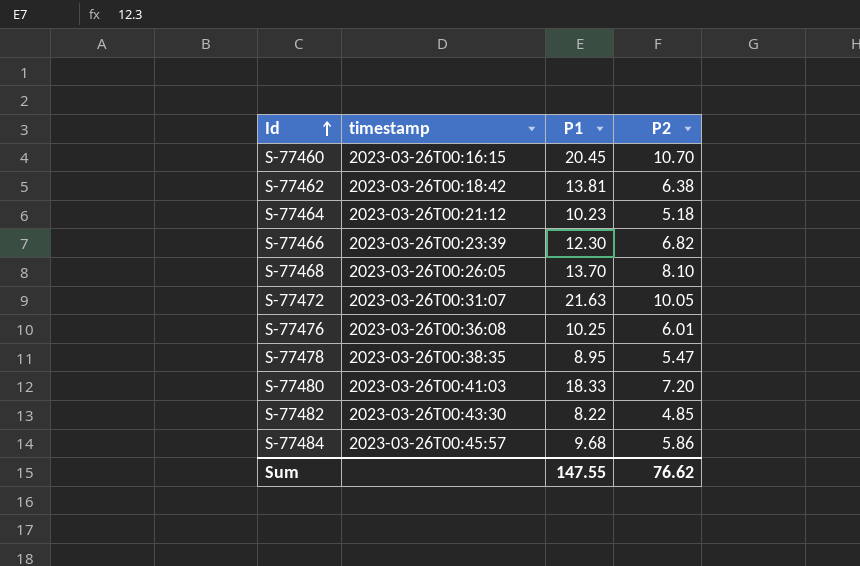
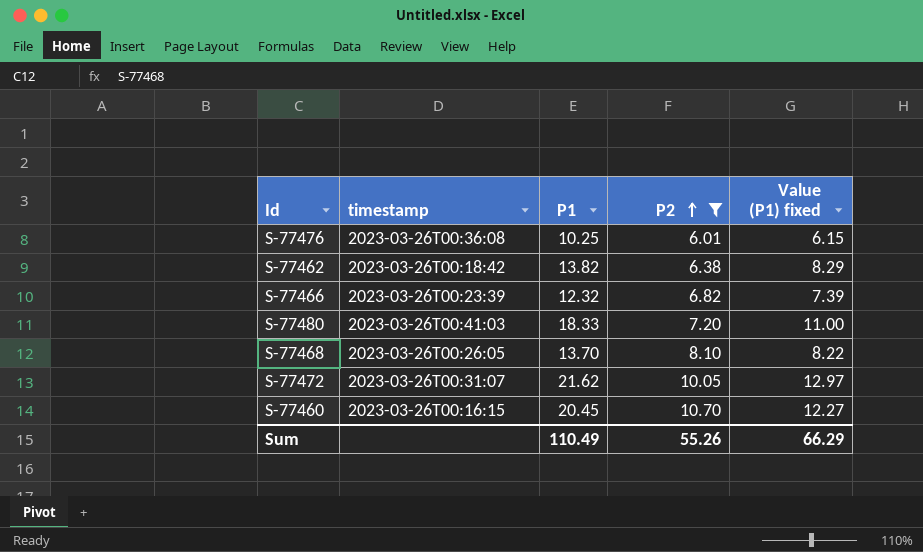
filter: none -> P2 >= 6.01
row order: Id ascending -> P2 ascending
column Value (P1) fixed | formula: none -> [P1] * 0.6
S-77462 | P1: 13.81 -> 13.82
S-77466 | P1: 12.30 -> 12.32
S-77472 | P1: 21.63 -> 21.62
Sum | P1: 147.55 -> 110.49
Sum | P2: 76.62 -> 55.26

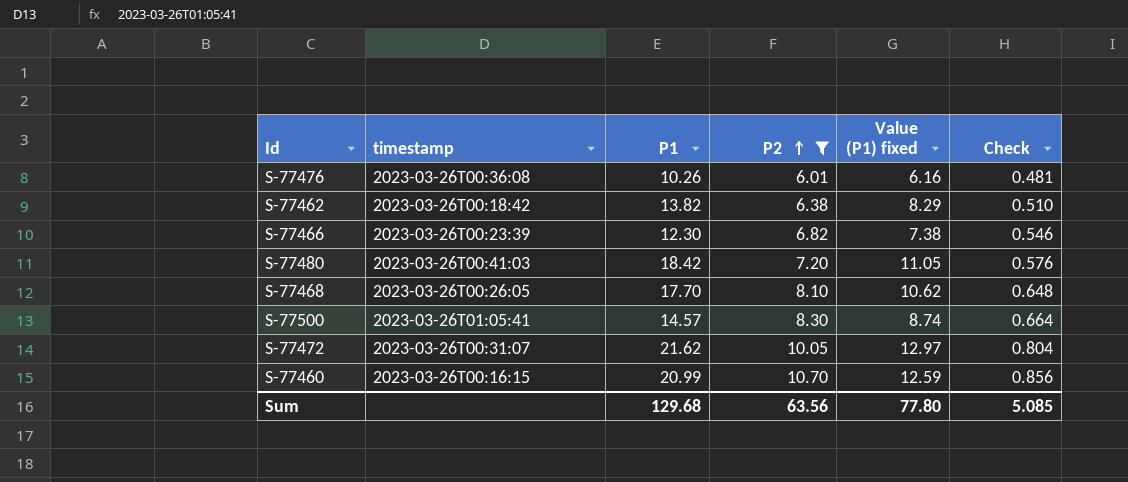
column Check | formula: none -> [P2] * 0.08
S-77476 | P1: 10.25 -> 10.26
S-77476 | Value (P1) fixed: 6.15 -> 6.16
S-77466 | P1: 12.32 -> 12.30
S-77466 | Value (P1) fixed: 7.39 -> 7.38
S-77480 | P1: 18.33 -> 18.42
S-77480 | Value (P1) fixed: 11.00 -> 11.05
S-77468 | P1: 13.70 -> 17.70
S-77468 | Value (P1) fixed: 8.22 -> 10.62
row S-77500: none -> 2023-03-26T01:05:41 | 14.57 | 8.30 | 8.74 | 0.664
S-77460 | P1: 20.45 -> 20.99
S-77460 | Value (P1) fixed: 12.27 -> 12.59
Sum | P1: 110.49 -> 129.68
Sum | P2: 55.26 -> 63.56
Sum | Value (P1) fixed: 66.29 -> 77.80

